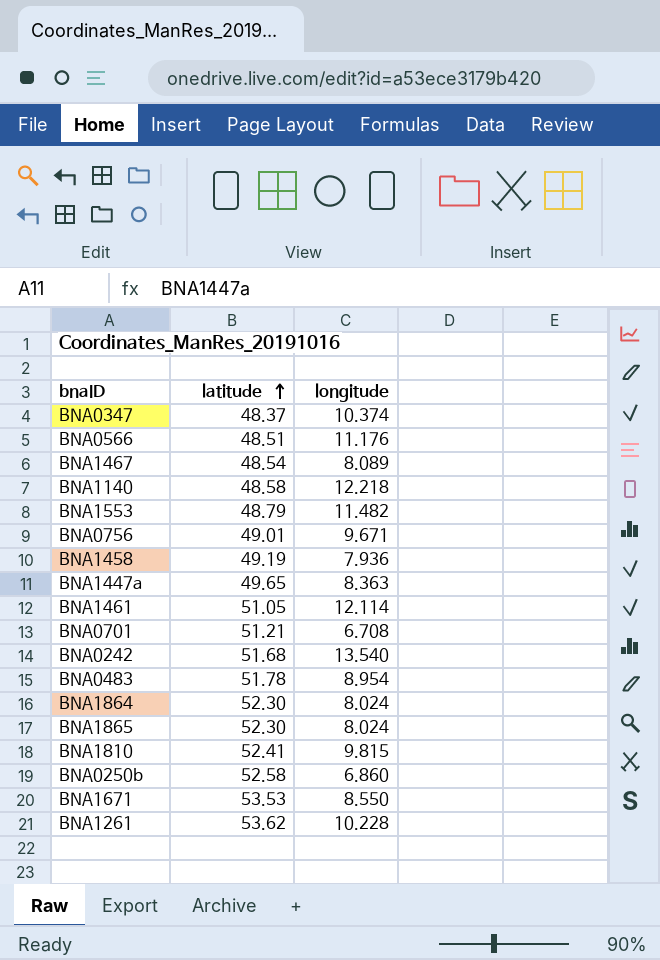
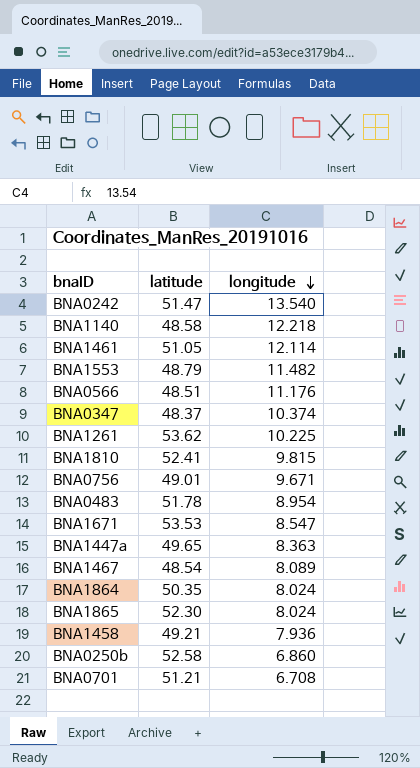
row order: latitude ascending -> longitude descending
BNA0242 | latitude: 51.68 -> 51.47
BNA1261 | longitude: 10.228 -> 10.225
BNA1671 | longitude: 8.550 -> 8.547
BNA1864 | latitude: 52.30 -> 50.35
BNA1458 | latitude: 49.19 -> 49.21

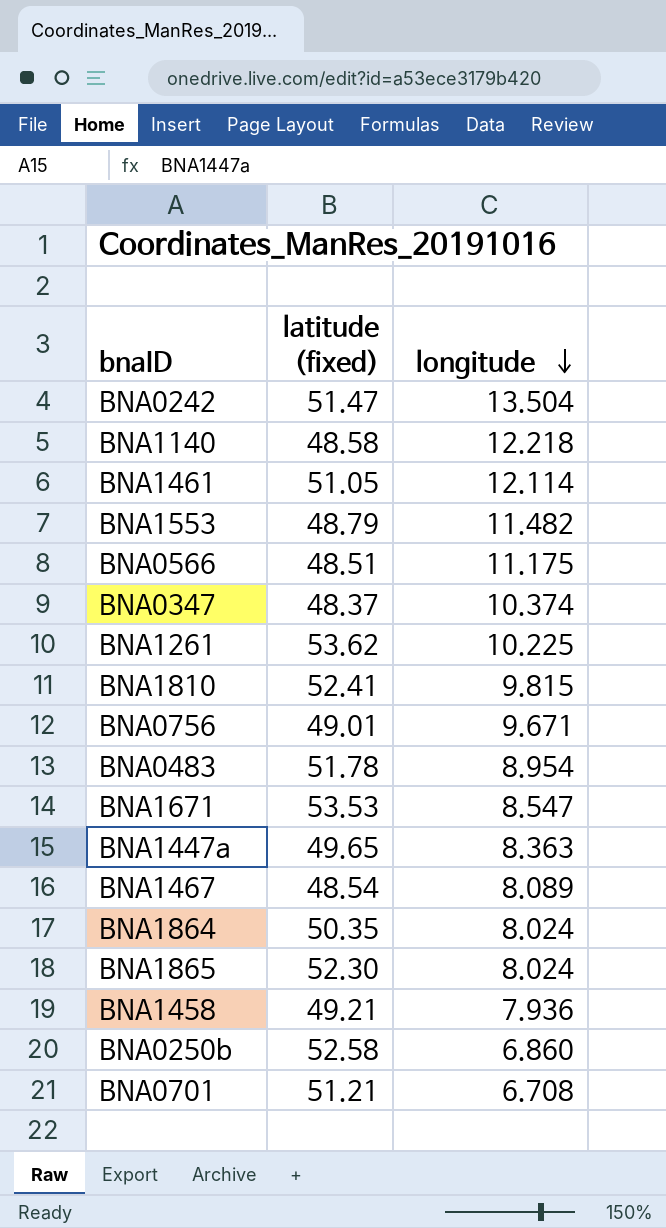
column name: latitude -> latitude (fixed)
BNA0242 | longitude: 13.540 -> 13.504
BNA0566 | longitude: 11.176 -> 11.175

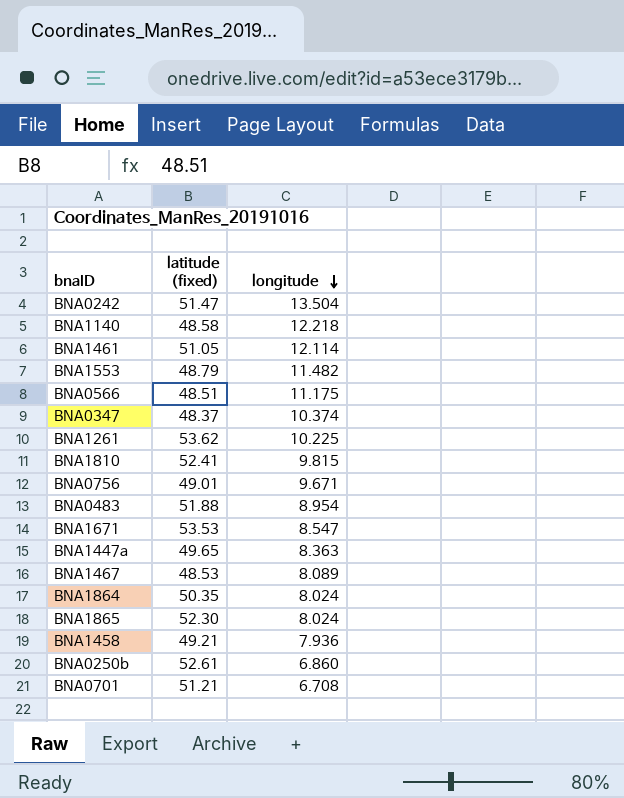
BNA0483 | latitude (fixed): 51.78 -> 51.88
BNA1467 | latitude (fixed): 48.54 -> 48.53
BNA0250b | latitude (fixed): 52.58 -> 52.61

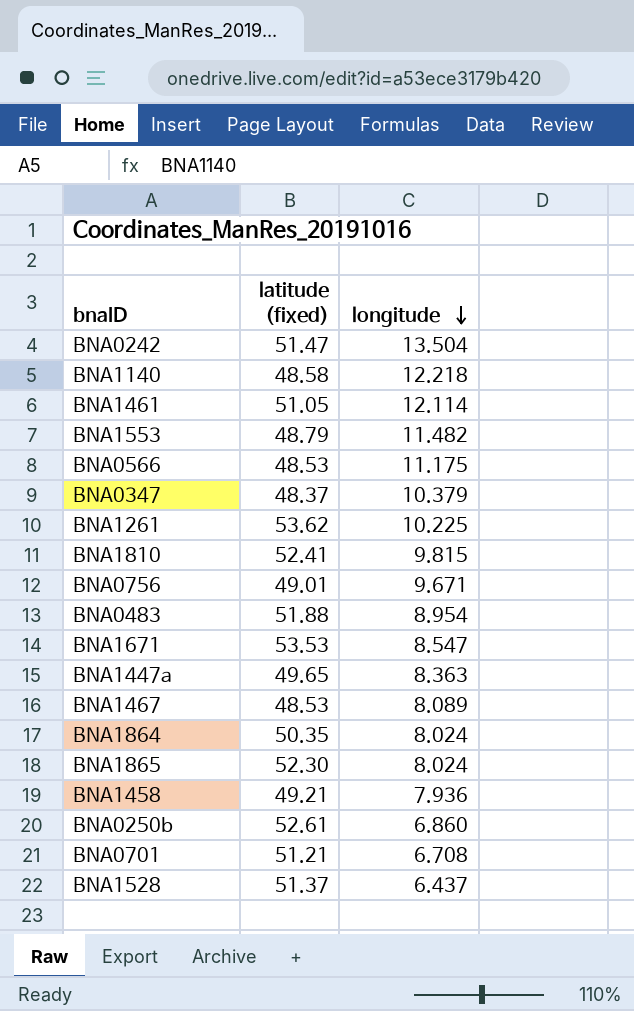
BNA0566 | latitude (fixed): 48.51 -> 48.53
BNA0347 | longitude: 10.374 -> 10.379
row BNA1528: none -> 51.37 | 6.437

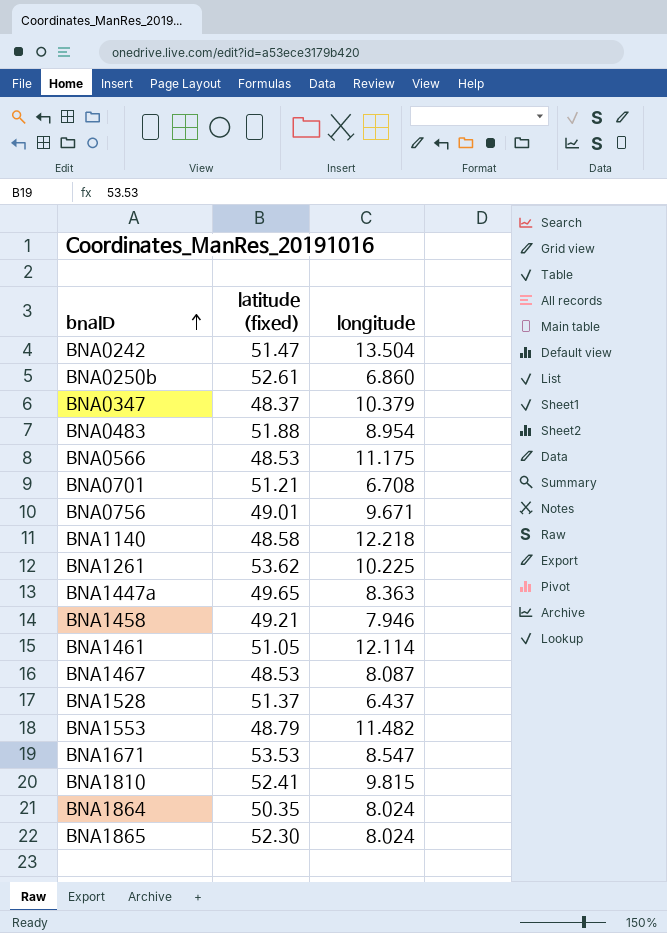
row order: longitude descending -> bnaID ascending
BNA1458 | longitude: 7.936 -> 7.946
BNA1467 | longitude: 8.089 -> 8.087

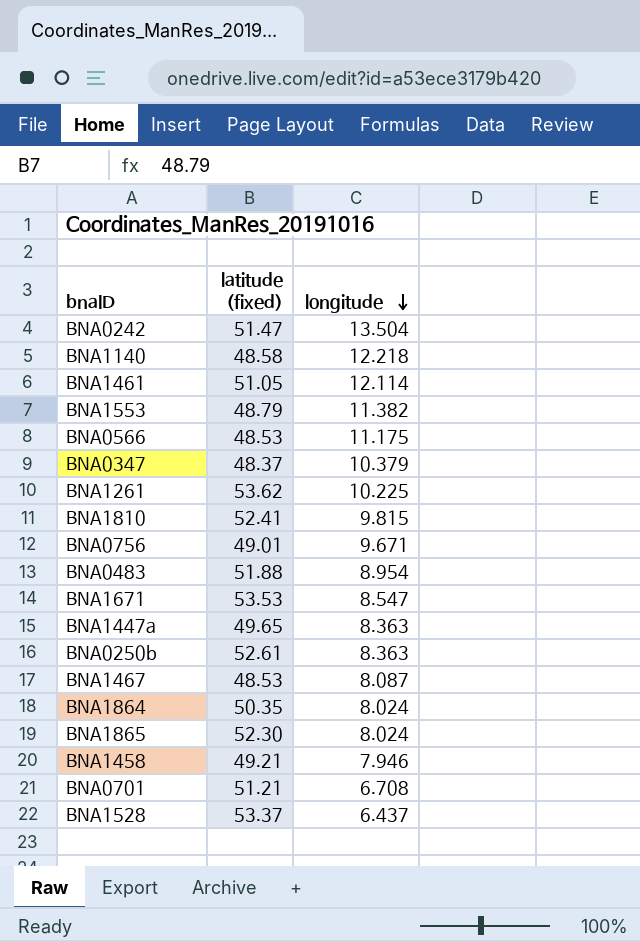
row order: bnaID ascending -> longitude descending
BNA1553 | longitude: 11.482 -> 11.382
BNA0250b | longitude: 6.860 -> 8.363
BNA1528 | latitude (fixed): 51.37 -> 53.37

